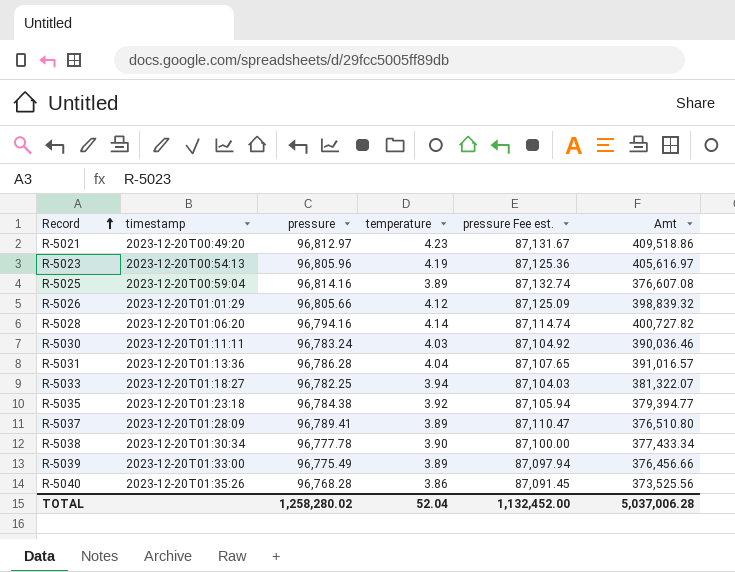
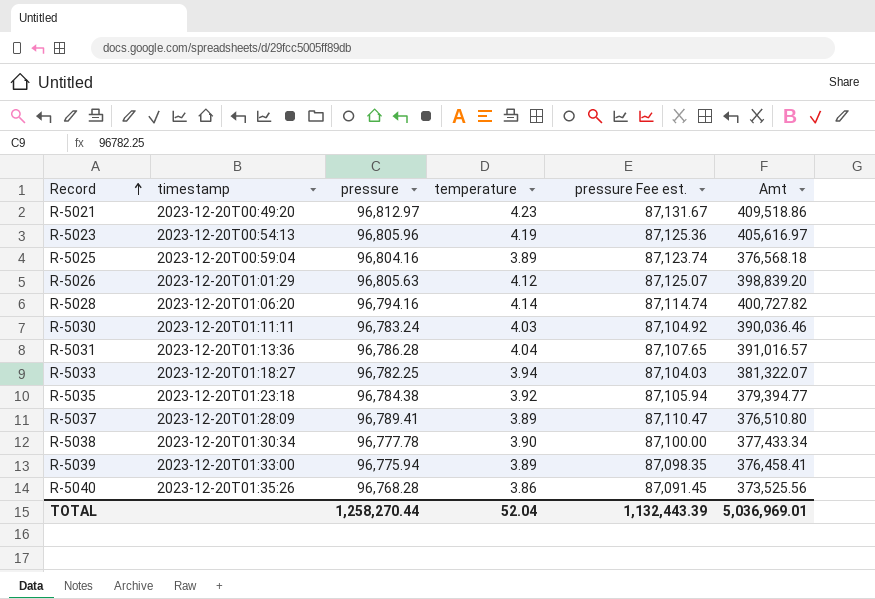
R-5025 | pressure: 96,814.16 -> 96,804.16
R-5025 | pressure Fee est.: 87,132.74 -> 87,123.74
R-5025 | Amt: 376,607.08 -> 376,568.18
R-5026 | pressure: 96,805.66 -> 96,805.63
R-5026 | pressure Fee est.: 87,125.09 -> 87,125.07
R-5026 | Amt: 398,839.32 -> 398,839.20
R-5039 | pressure: 96,775.49 -> 96,775.94
R-5039 | pressure Fee est.: 87,097.94 -> 87,098.35
R-5039 | Amt: 376,456.66 -> 376,458.41
TOTAL | pressure: 1,258,280.02 -> 1,258,270.44
TOTAL | pressure Fee est.: 1,132,452.00 -> 1,132,443.39
TOTAL | Amt: 5,037,006.28 -> 5,036,969.01

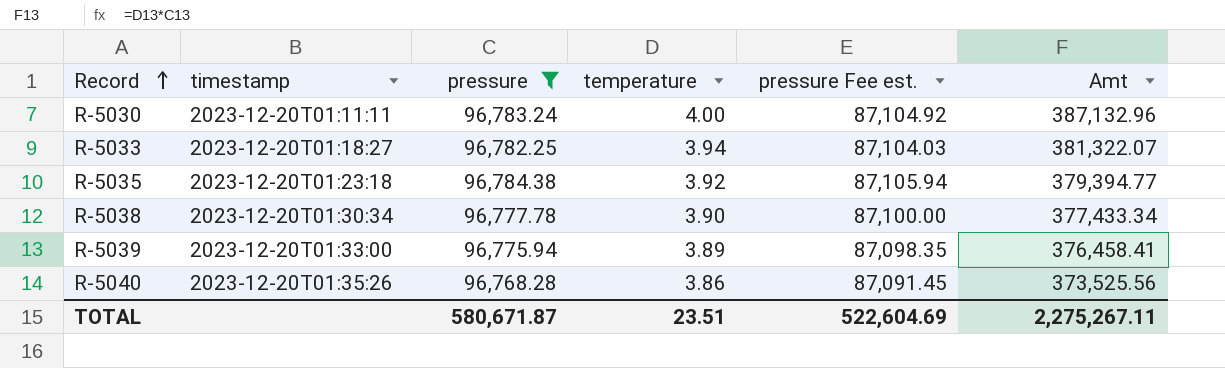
filter: none -> pressure <= 96,784.38
R-5030 | temperature: 4.03 -> 4.00
R-5030 | Amt: 390,036.46 -> 387,132.96
TOTAL | pressure: 1,258,270.44 -> 580,671.87
TOTAL | temperature: 52.04 -> 23.51
TOTAL | pressure Fee est.: 1,132,443.39 -> 522,604.69
TOTAL | Amt: 5,036,969.01 -> 2,275,267.11

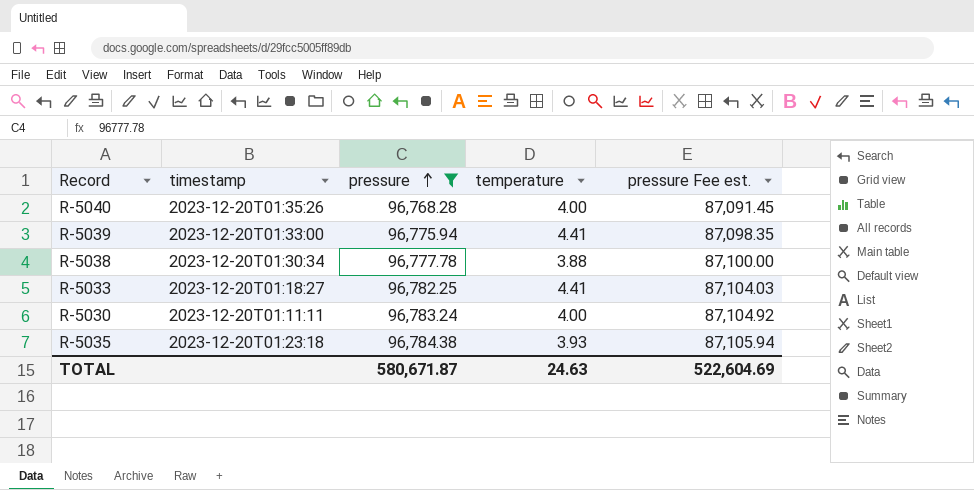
row order: Record ascending -> pressure ascending
column Amt | formula: [pressure] * [temperature] -> none
R-5040 | temperature: 3.86 -> 4.00
R-5039 | temperature: 3.89 -> 4.41
R-5038 | temperature: 3.90 -> 3.88
R-5033 | temperature: 3.94 -> 4.41
R-5035 | temperature: 3.92 -> 3.93
TOTAL | temperature: 23.51 -> 24.63

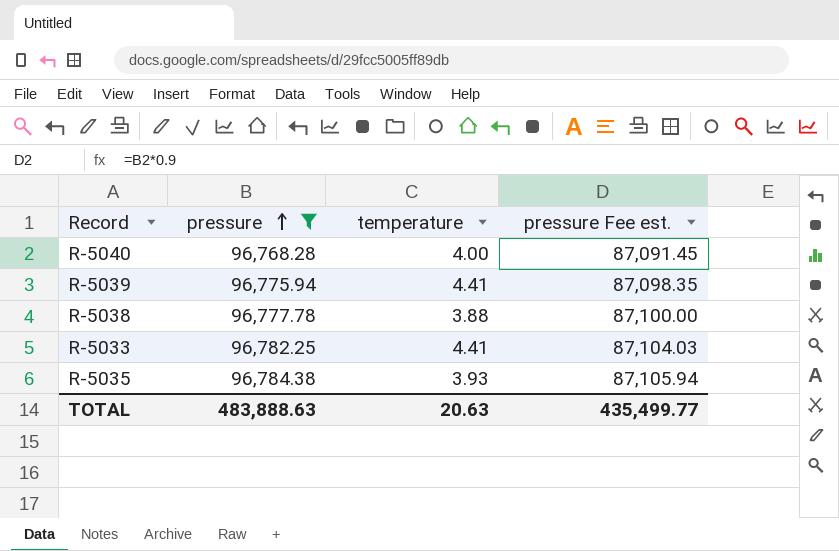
column timestamp | position: 2 -> none
row R-5030: 2023-12-20T01:11:11 | 96,783.24 | 4.00 | 87,104.92 -> none
TOTAL | pressure: 580,671.87 -> 483,888.63
TOTAL | temperature: 24.63 -> 20.63
TOTAL | pressure Fee est.: 522,604.69 -> 435,499.77

